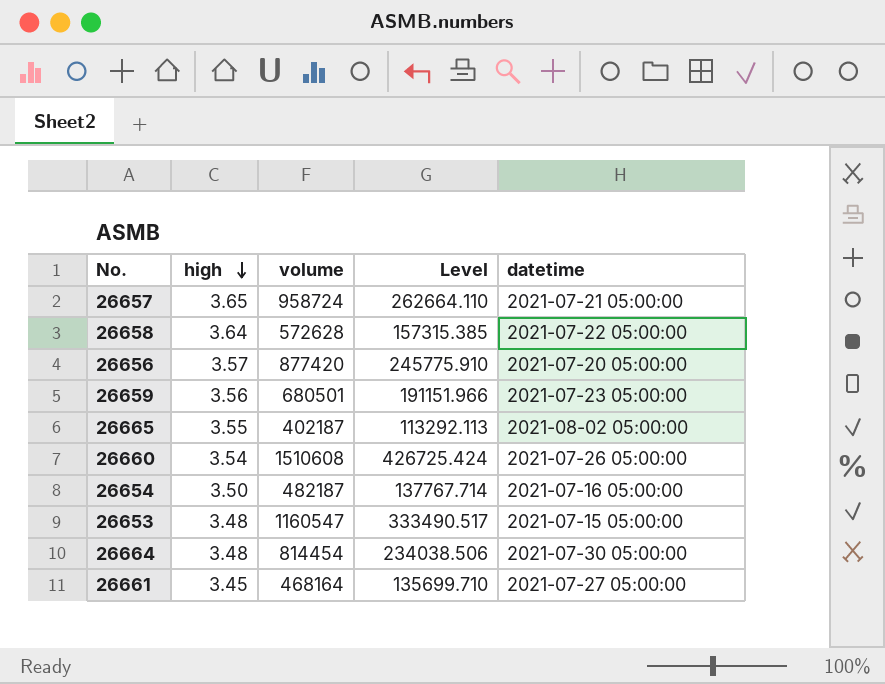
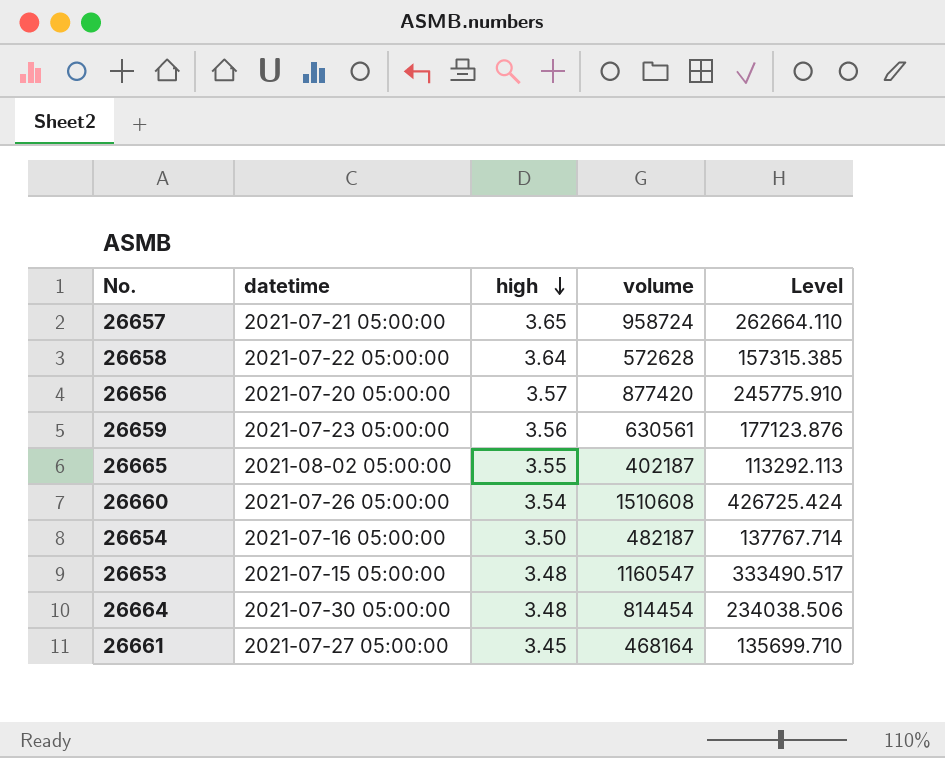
column datetime | position: 5 -> 2
26659 | volume: 680501 -> 630561
26659 | Level: 191151.966 -> 177123.876

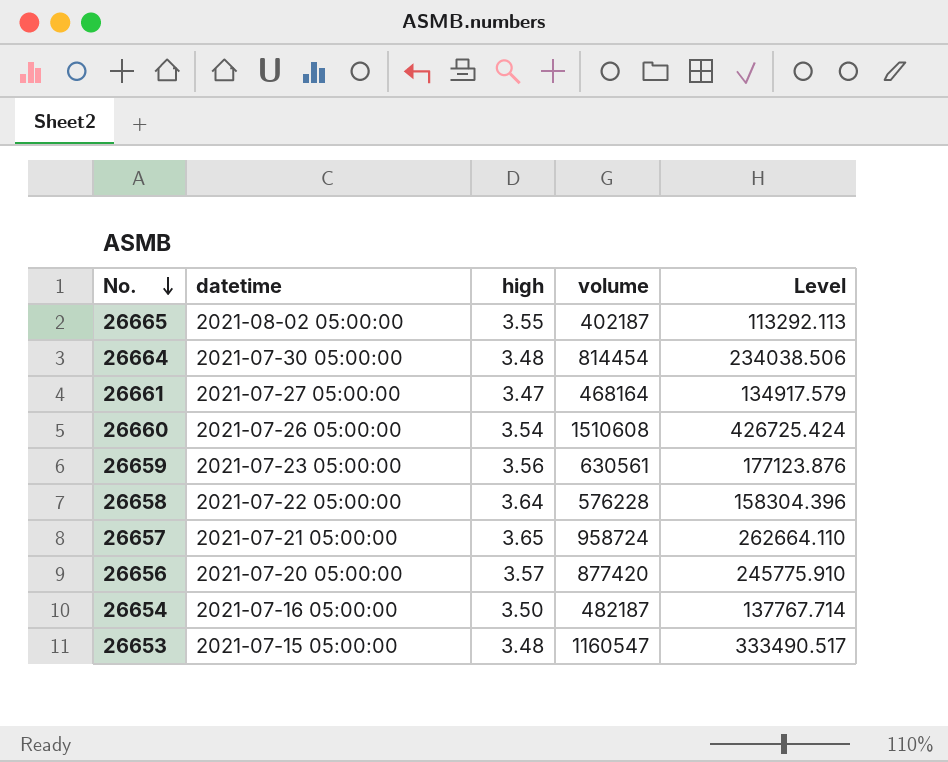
row order: high descending -> No. descending
26661 | high: 3.45 -> 3.47
26661 | Level: 135699.710 -> 134917.579
26658 | volume: 572628 -> 576228
26658 | Level: 157315.385 -> 158304.396

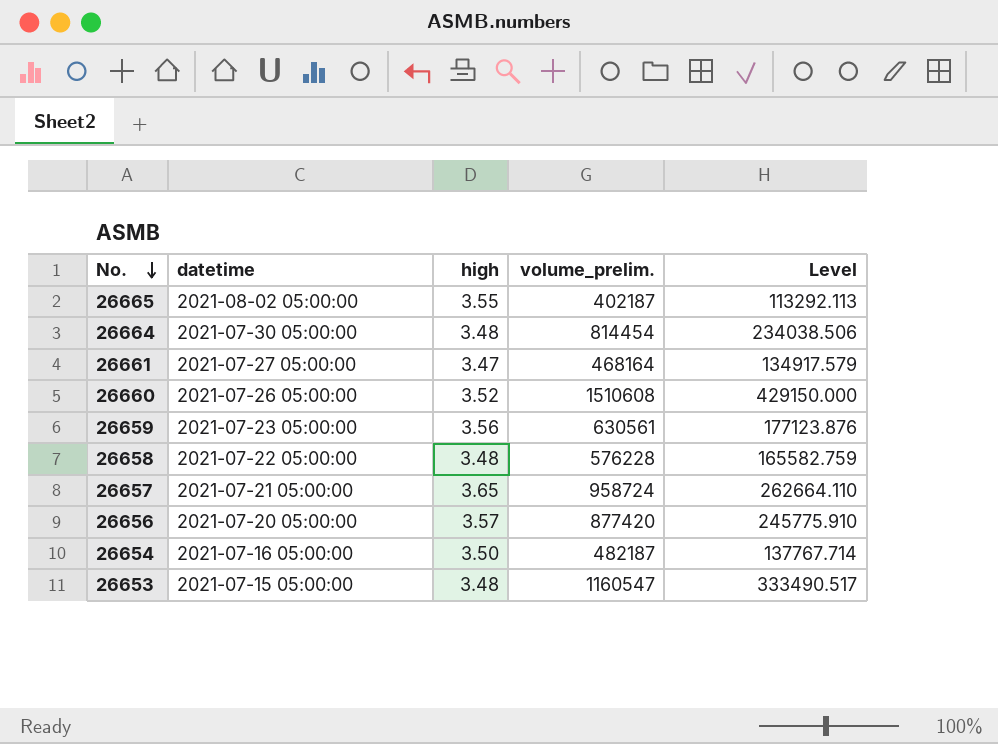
column name: volume -> volume_prelim.
26660 | high: 3.54 -> 3.52
26660 | Level: 426725.424 -> 429150.000
26658 | high: 3.64 -> 3.48
26658 | Level: 158304.396 -> 165582.759

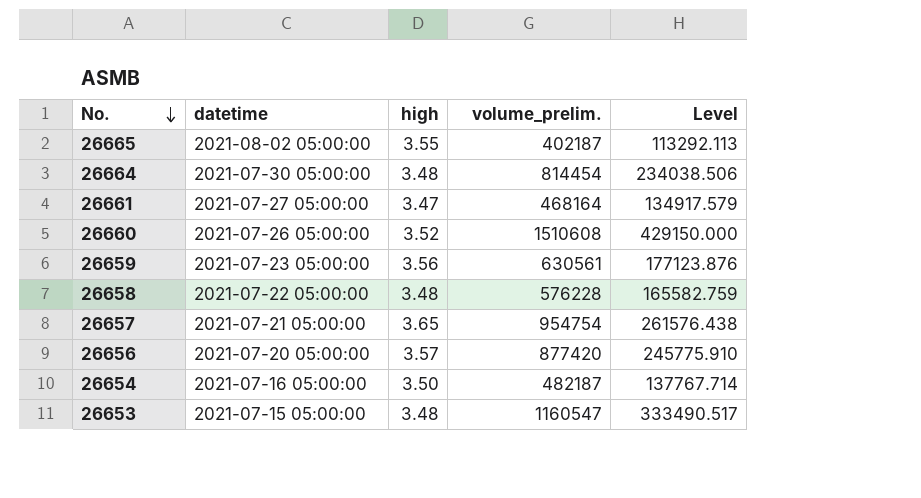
26657 | volume_prelim.: 958724 -> 954754
26657 | Level: 262664.110 -> 261576.438

